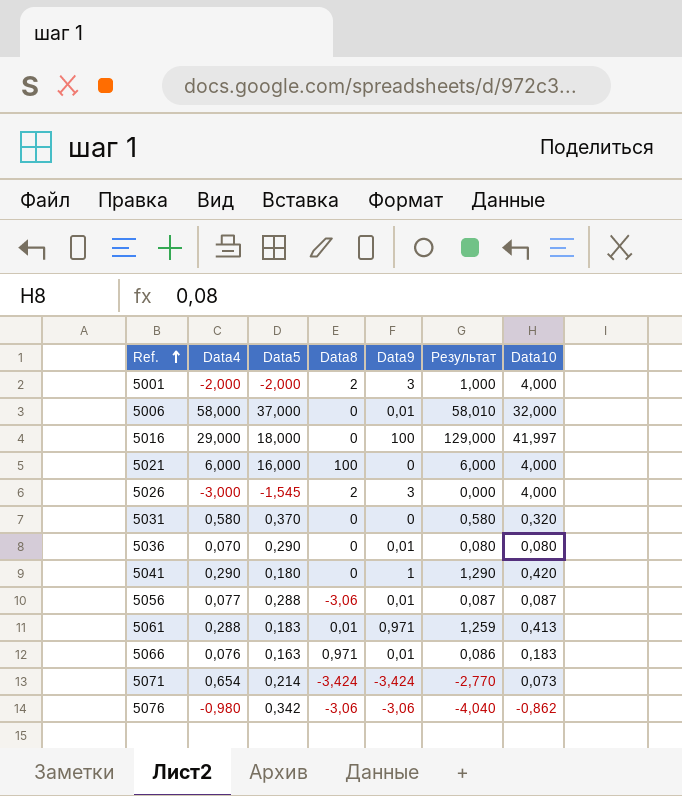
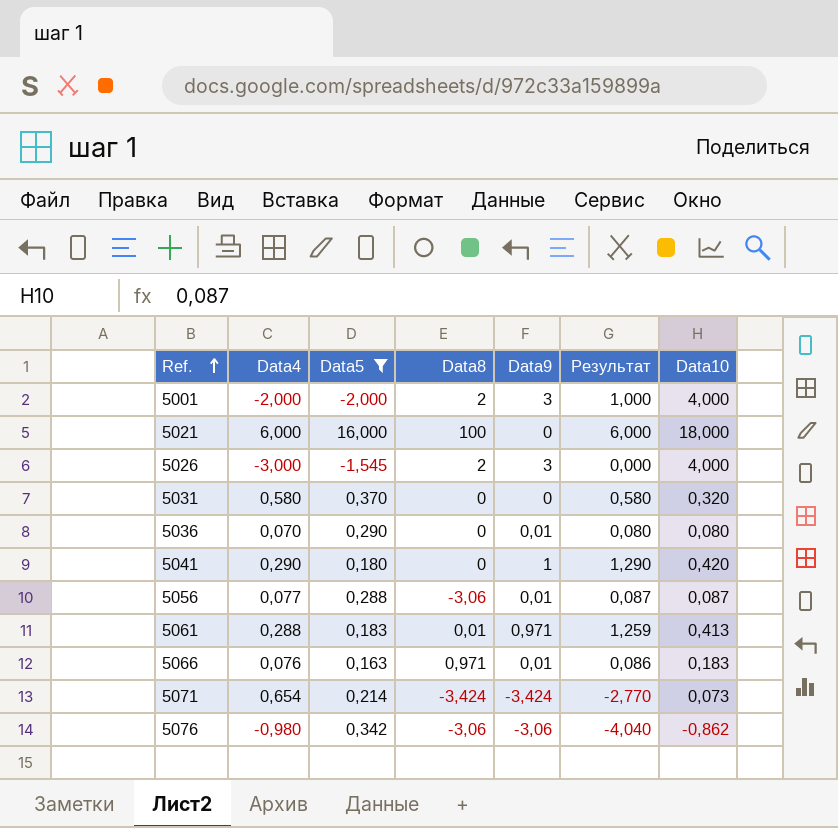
filter: none -> Data5 <= 16,000
5021 | Data10: 4,000 -> 18,000

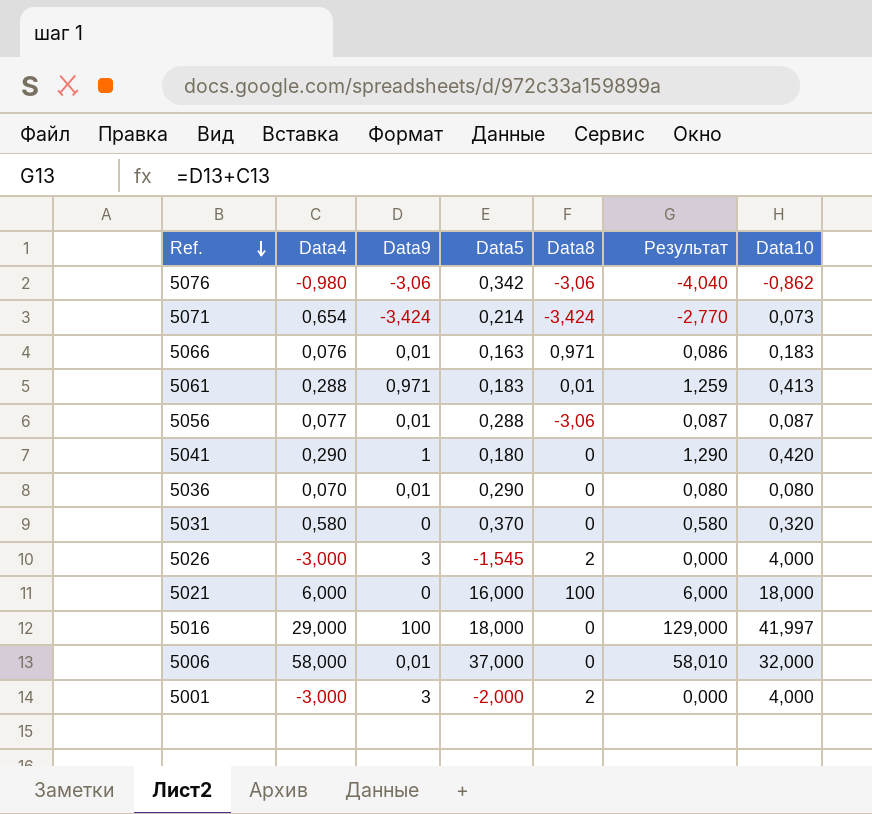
filter: Data5 <= 16,000 -> none
row order: Ref. ascending -> Ref. descending
column Data9 | position: 5 -> 3
5001 | Data4: -2,000 -> -3,000
5001 | Результат: 1,000 -> 0,000

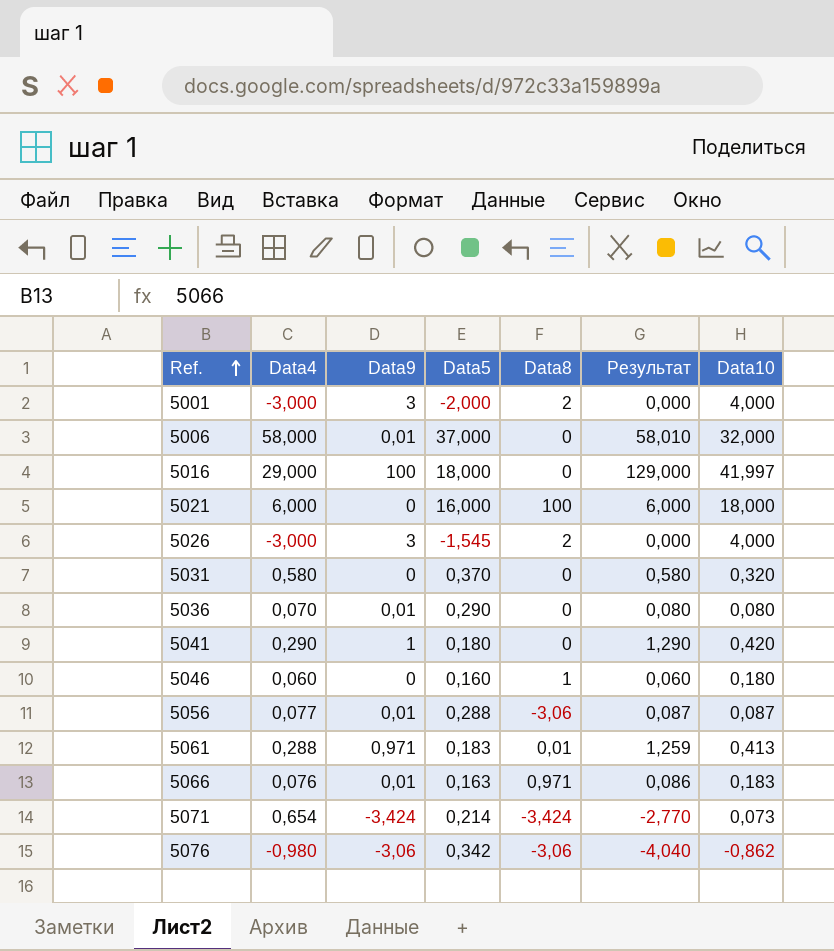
row order: Ref. descending -> Ref. ascending
row 5046: none -> 0,060 | 0 | 0,160 | 1 | 0,060 | 0,180

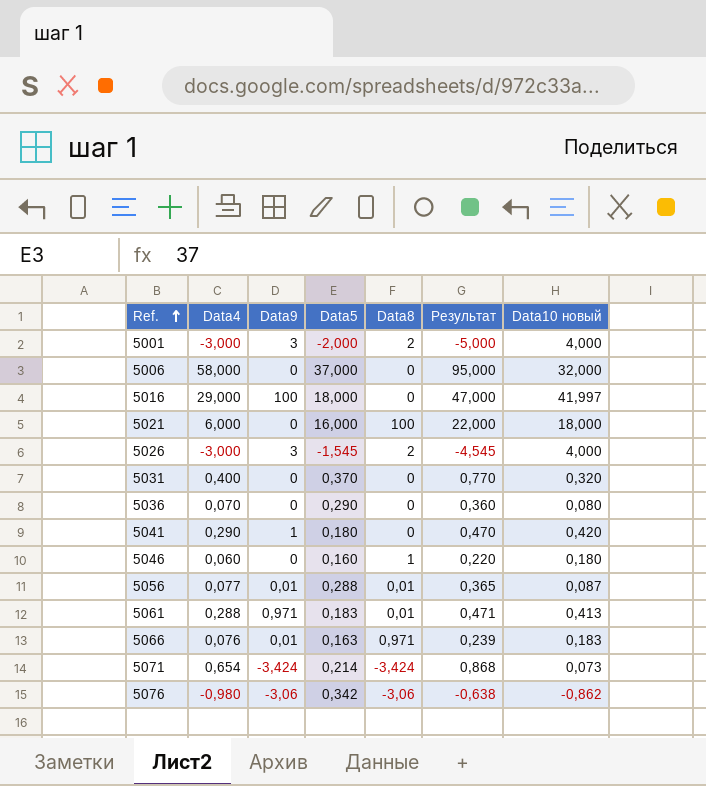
column Результат | formula: [Data4] + [Data9] -> [Data4] + [Data5]
column name: Data10 -> Data10 новый
5006 | Data9: 0,01 -> 0
5031 | Data4: 0,580 -> 0,400
5036 | Data9: 0,01 -> 0
5056 | Data8: -3,06 -> 0,01

